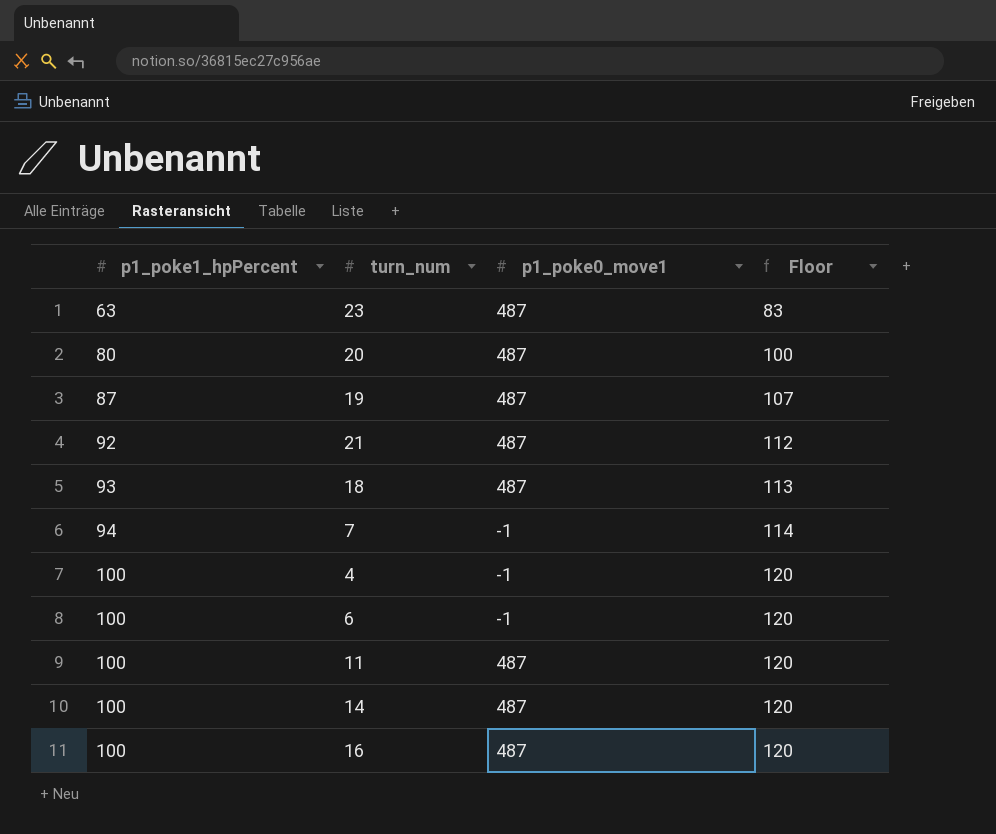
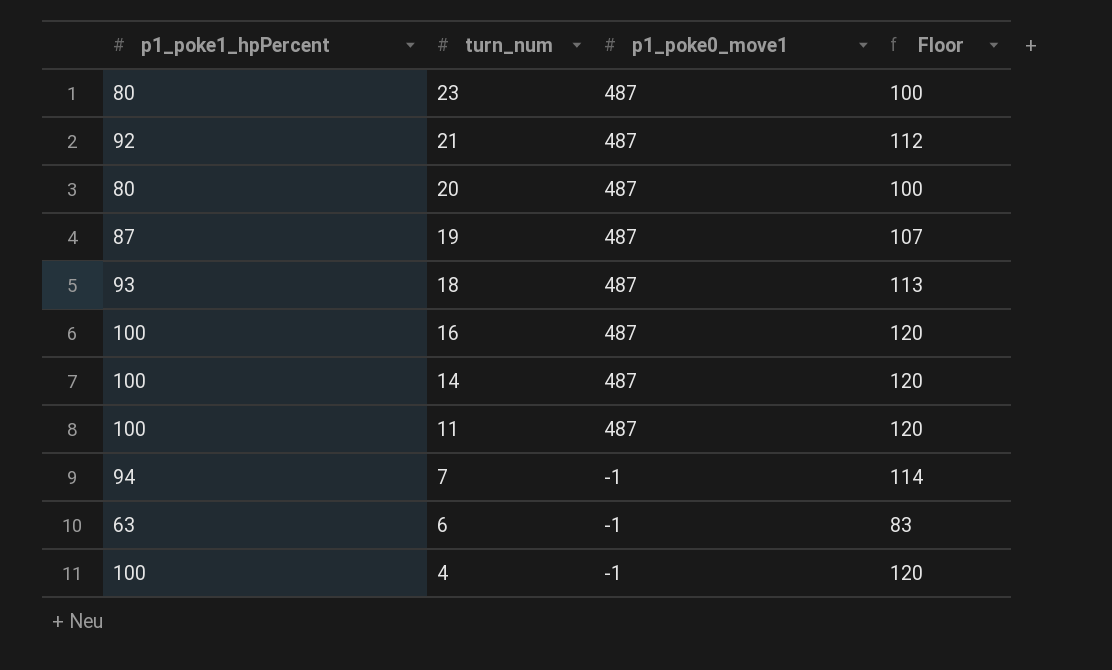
row order: p1_poke1_hpPercent ascending -> turn_num descending
23 | p1_poke1_hpPercent: 63 -> 80
23 | Floor: 83 -> 100
6 | p1_poke1_hpPercent: 100 -> 63
6 | Floor: 120 -> 83

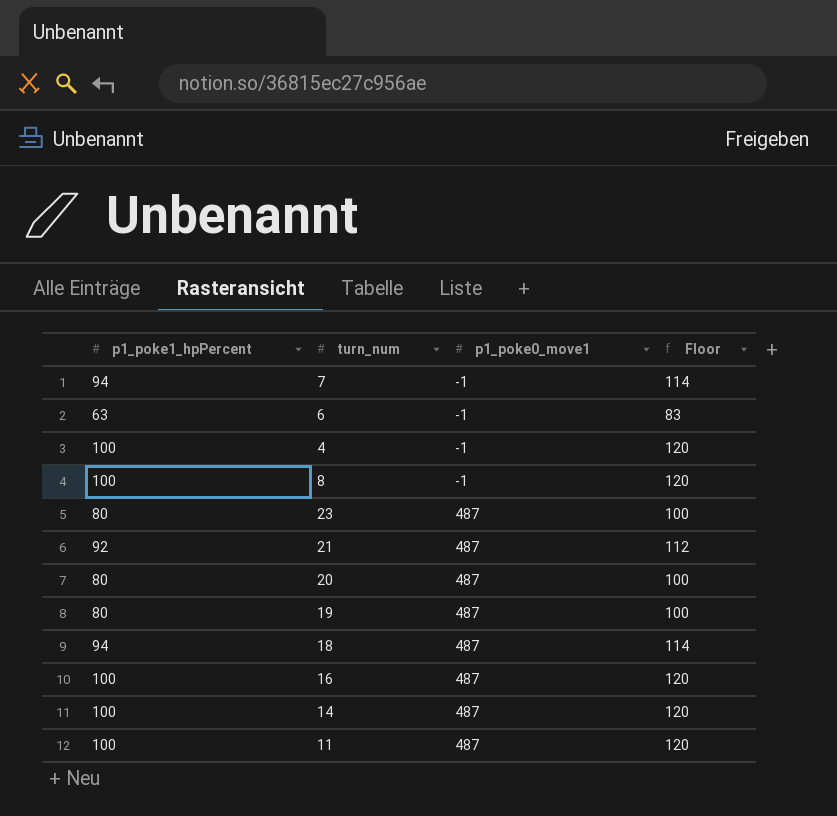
row order: turn_num descending -> p1_poke0_move1 ascending
row 8: none -> 100 | -1 | 120
19 | p1_poke1_hpPercent: 87 -> 80
19 | Floor: 107 -> 100
18 | p1_poke1_hpPercent: 93 -> 94
18 | Floor: 113 -> 114

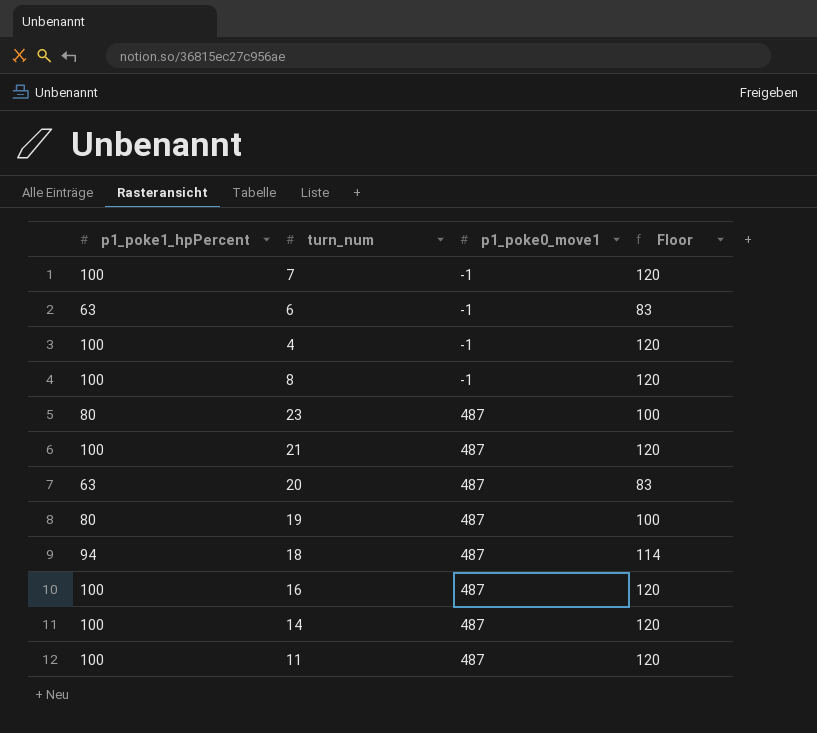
7 | p1_poke1_hpPercent: 94 -> 100
7 | Floor: 114 -> 120
21 | p1_poke1_hpPercent: 92 -> 100
21 | Floor: 112 -> 120
20 | p1_poke1_hpPercent: 80 -> 63
20 | Floor: 100 -> 83

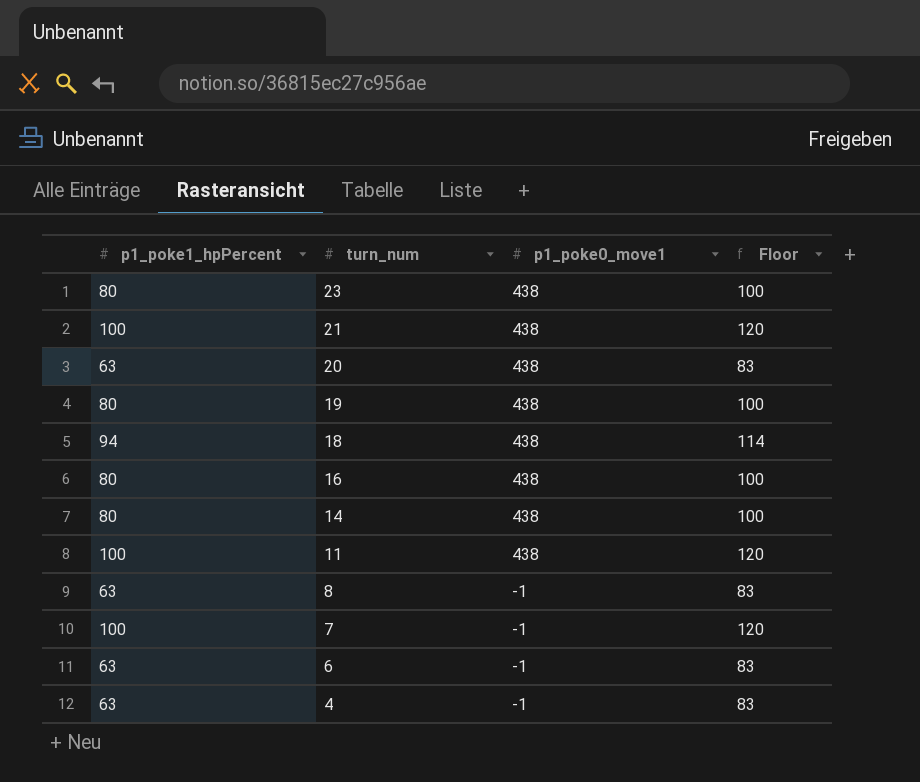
row order: p1_poke0_move1 ascending -> turn_num descending
23 | p1_poke0_move1: 487 -> 438
21 | p1_poke0_move1: 487 -> 438
20 | p1_poke0_move1: 487 -> 438
19 | p1_poke0_move1: 487 -> 438
18 | p1_poke0_move1: 487 -> 438
16 | p1_poke1_hpPercent: 100 -> 80
16 | p1_poke0_move1: 487 -> 438
16 | Floor: 120 -> 100
14 | p1_poke1_hpPercent: 100 -> 80
14 | p1_poke0_move1: 487 -> 438
14 | Floor: 120 -> 100
11 | p1_poke0_move1: 487 -> 438
8 | p1_poke1_hpPercent: 100 -> 63
8 | Floor: 120 -> 83
4 | p1_poke1_hpPercent: 100 -> 63
4 | Floor: 120 -> 83

